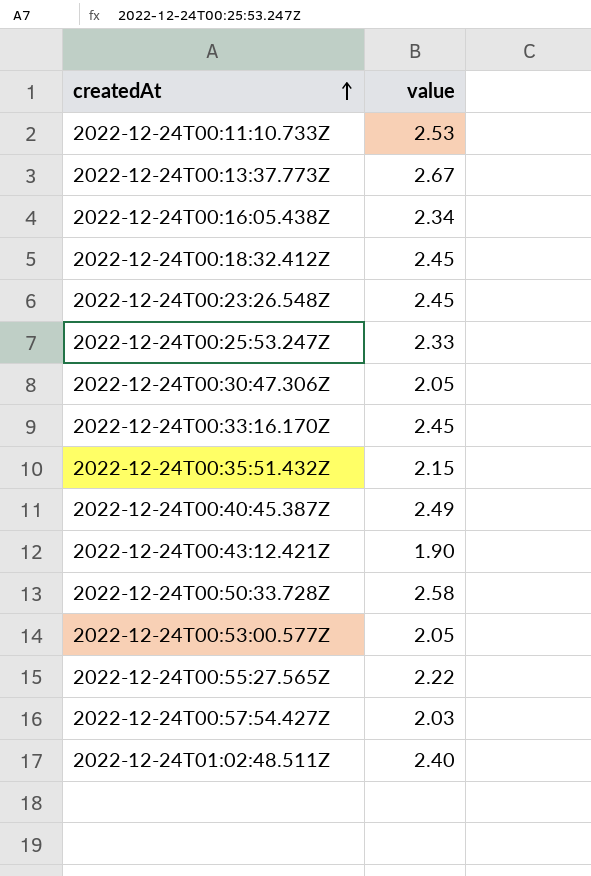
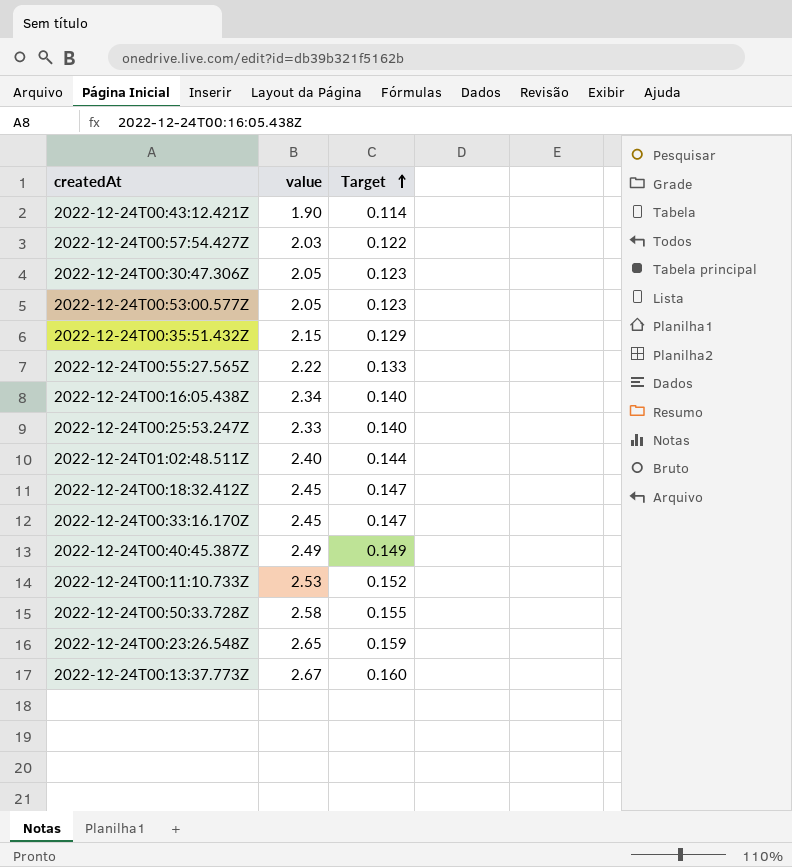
row order: createdAt ascending -> Target ascending
column Target | formula: none -> [value] * 0.06
2022-12-24T00:23:26.548Z | value: 2.45 -> 2.65

